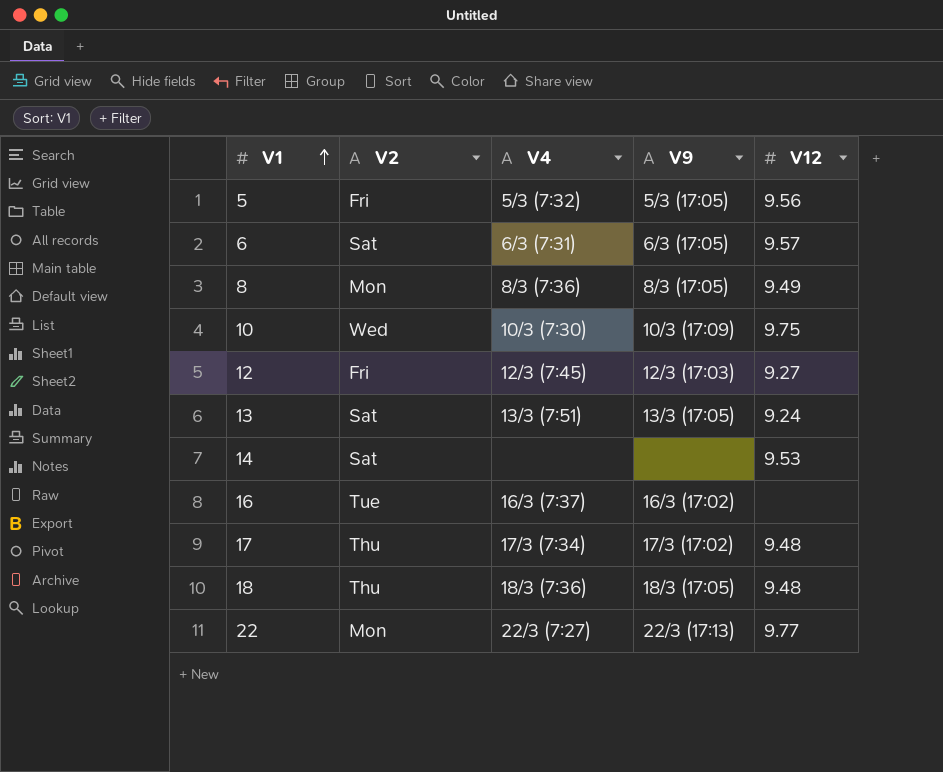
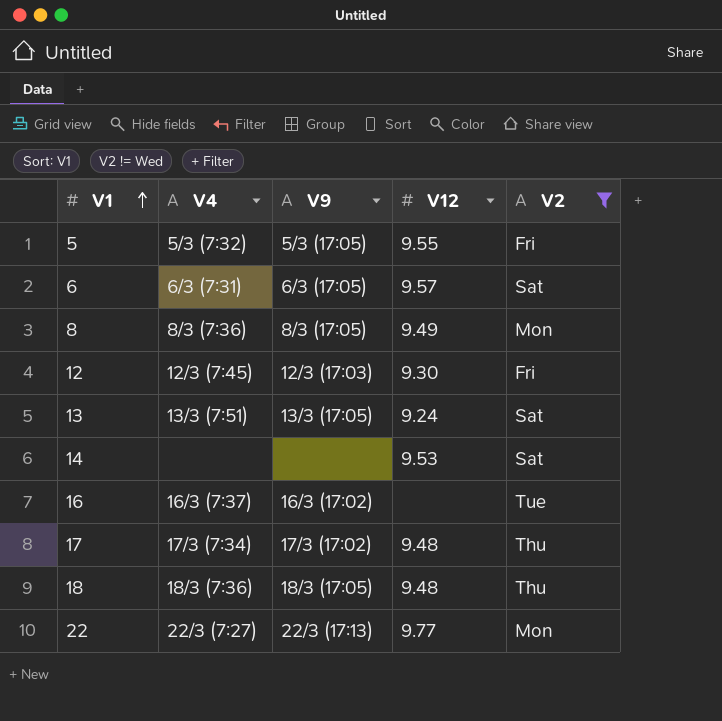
filter: none -> V2 != Wed
column V2 | position: 2 -> 5
5 | V12: 9.56 -> 9.55
12 | V12: 9.27 -> 9.30

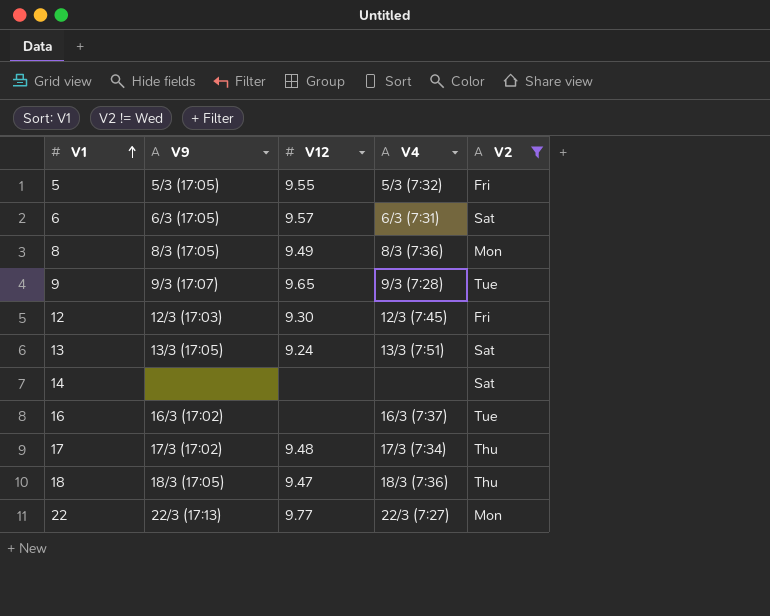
column V4 | position: 2 -> 4
row 9: none -> 9/3 (17:07) | 9.65 | 9/3 (7:28) | Tue
14 | V12: 9.53 -> none
18 | V12: 9.48 -> 9.47

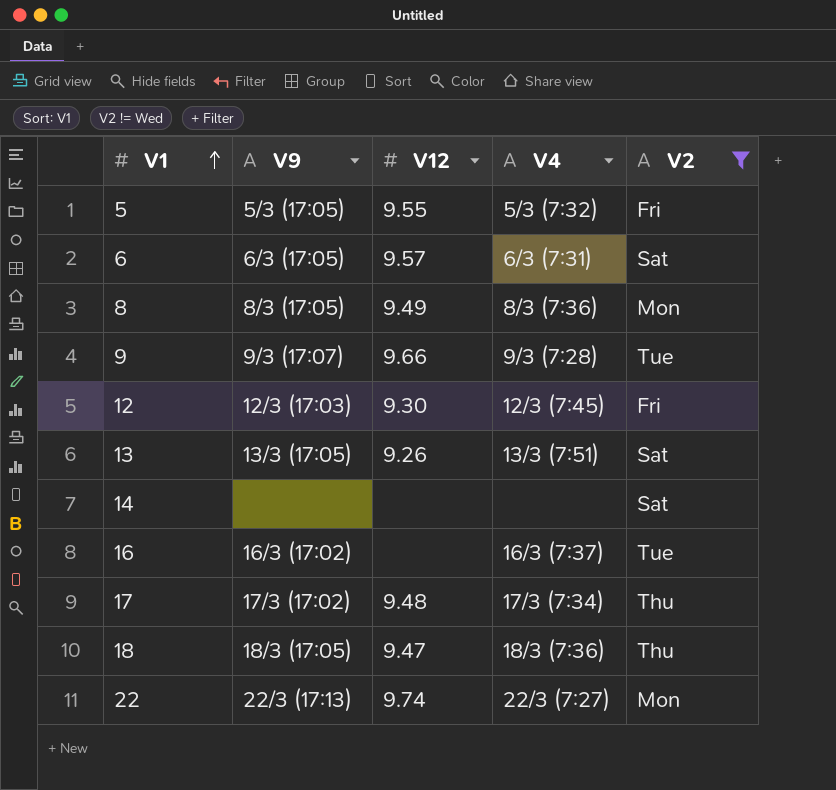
9 | V12: 9.65 -> 9.66
13 | V12: 9.24 -> 9.26
22 | V12: 9.77 -> 9.74

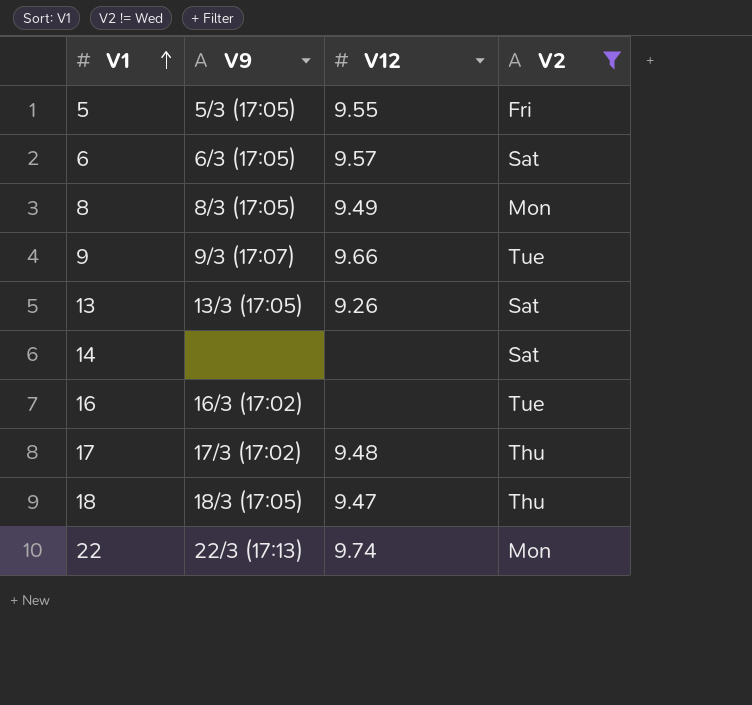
column V4 | position: 4 -> none
row 12: 12/3 (17:03) | 9.30 | 12/3 (7:45) | Fri -> none

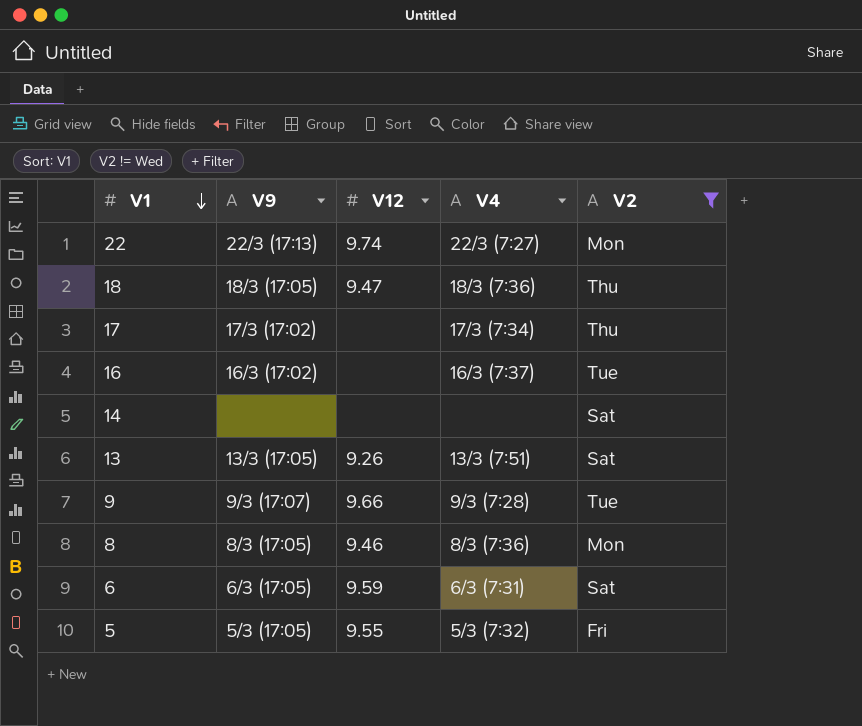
row order: V1 ascending -> V1 descending
column V4 | position: none -> 4
17 | V12: 9.48 -> none
8 | V12: 9.49 -> 9.46
6 | V12: 9.57 -> 9.59

